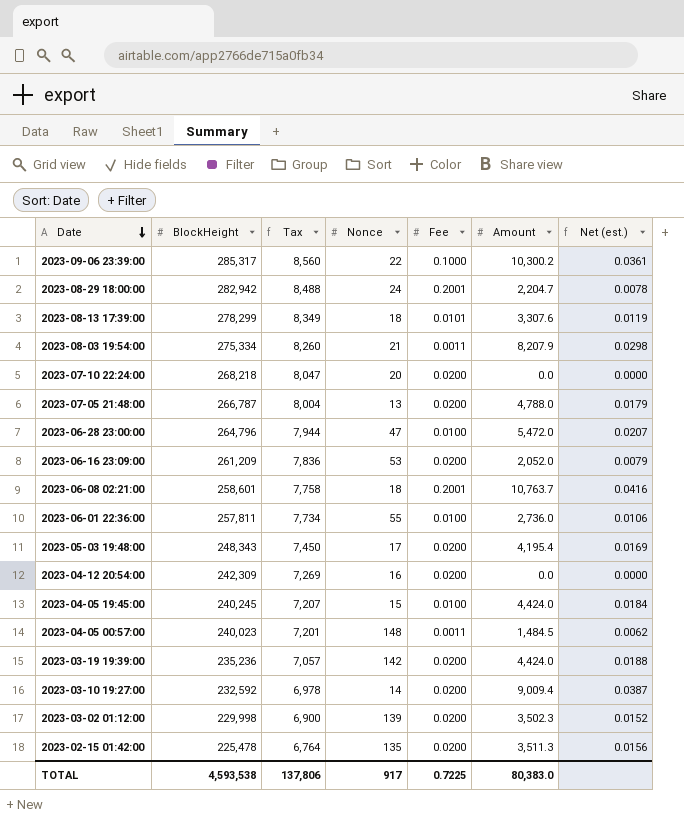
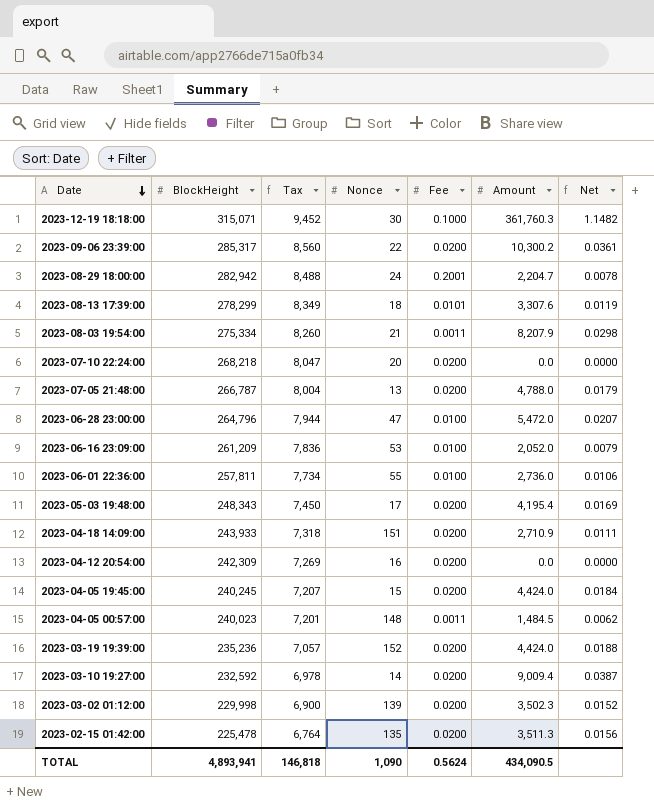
column name: Net (est.) -> Net
row 2023-06-08 02:21:00: 258,601 | 7,758 | 18 | 0.2001 | 10,763.7 | 0.0416 -> none
row 2023-12-19 18:18:00: none -> 315,071 | 9,452 | 30 | 0.1000 | 361,760.3 | 1.1482
2023-09-06 23:39:00 | Fee: 0.1000 -> 0.0200
2023-06-16 23:09:00 | Fee: 0.0200 -> 0.0100
row 2023-04-18 14:09:00: none -> 243,933 | 7,318 | 151 | 0.0200 | 2,710.9 | 0.0111
2023-04-05 19:45:00 | Fee: 0.0100 -> 0.0200
2023-03-19 19:39:00 | Nonce: 142 -> 152
TOTAL | BlockHeight: 4,593,538 -> 4,893,941
TOTAL | Tax: 137,806 -> 146,818
TOTAL | Nonce: 917 -> 1,090
TOTAL | Fee: 0.7225 -> 0.5624
TOTAL | Amount: 80,383.0 -> 434,090.5

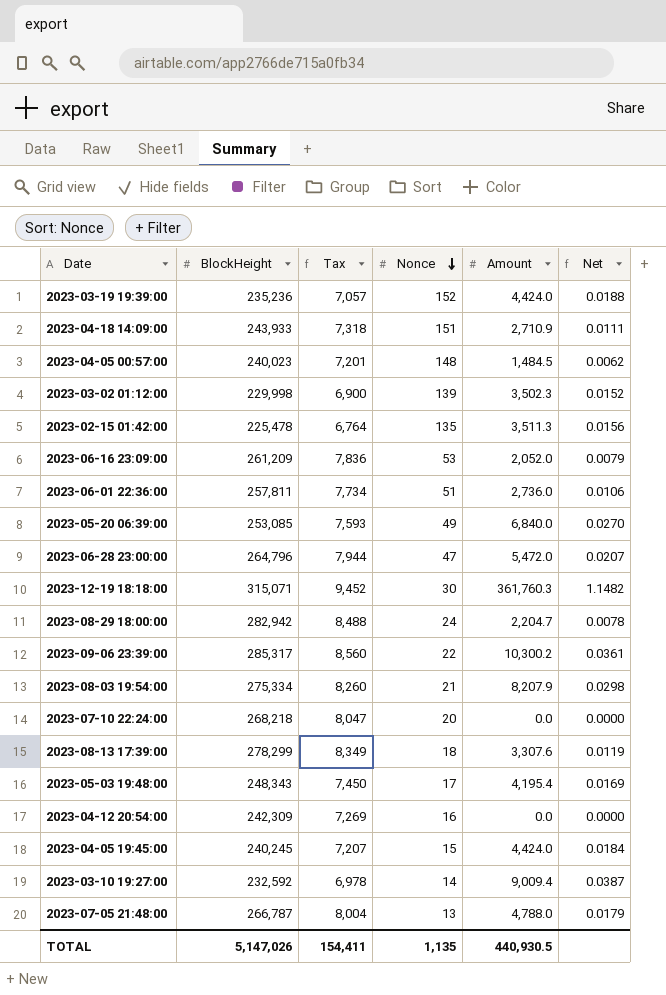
row order: Date descending -> Nonce descending
column Fee | position: 5 -> none
2023-06-01 22:36:00 | Nonce: 55 -> 51
row 2023-05-20 06:39:00: none -> 253,085 | 7,593 | 49 | 6,840.0 | 0.0270
TOTAL | BlockHeight: 4,893,941 -> 5,147,026
TOTAL | Tax: 146,818 -> 154,411
TOTAL | Nonce: 1,090 -> 1,135
TOTAL | Amount: 434,090.5 -> 440,930.5

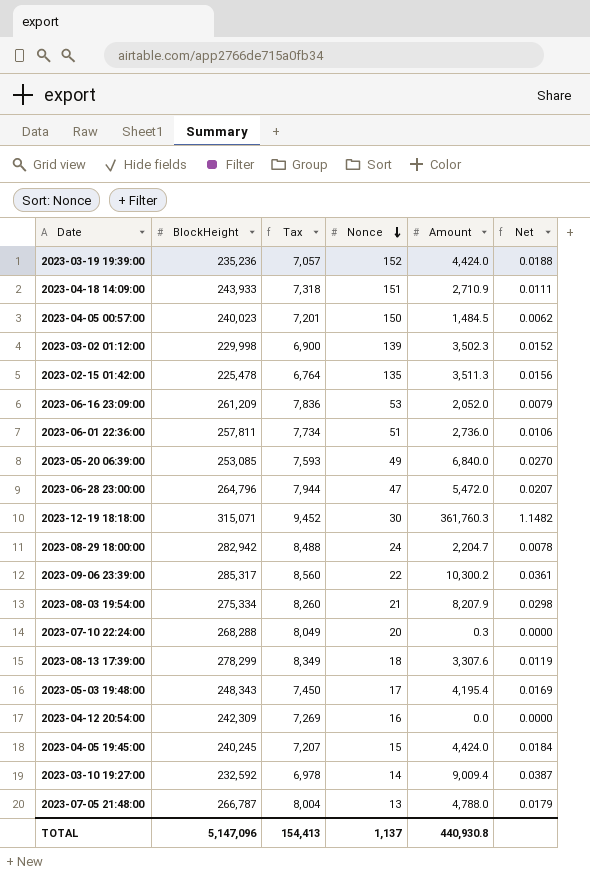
2023-04-05 00:57:00 | Nonce: 148 -> 150
2023-07-10 22:24:00 | BlockHeight: 268,218 -> 268,288
2023-07-10 22:24:00 | Tax: 8,047 -> 8,049
2023-07-10 22:24:00 | Amount: 0.0 -> 0.3
TOTAL | BlockHeight: 5,147,026 -> 5,147,096
TOTAL | Tax: 154,411 -> 154,413
TOTAL | Nonce: 1,135 -> 1,137
TOTAL | Amount: 440,930.5 -> 440,930.8

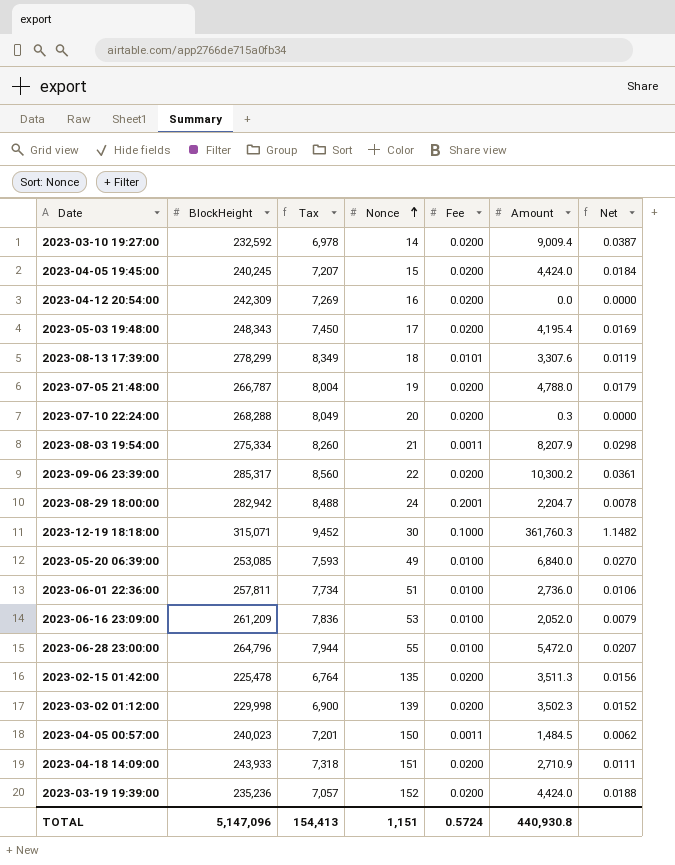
row order: Nonce descending -> Nonce ascending
column Fee | position: none -> 5
2023-07-05 21:48:00 | Nonce: 13 -> 19
2023-06-28 23:00:00 | Nonce: 47 -> 55
TOTAL | Nonce: 1,137 -> 1,151

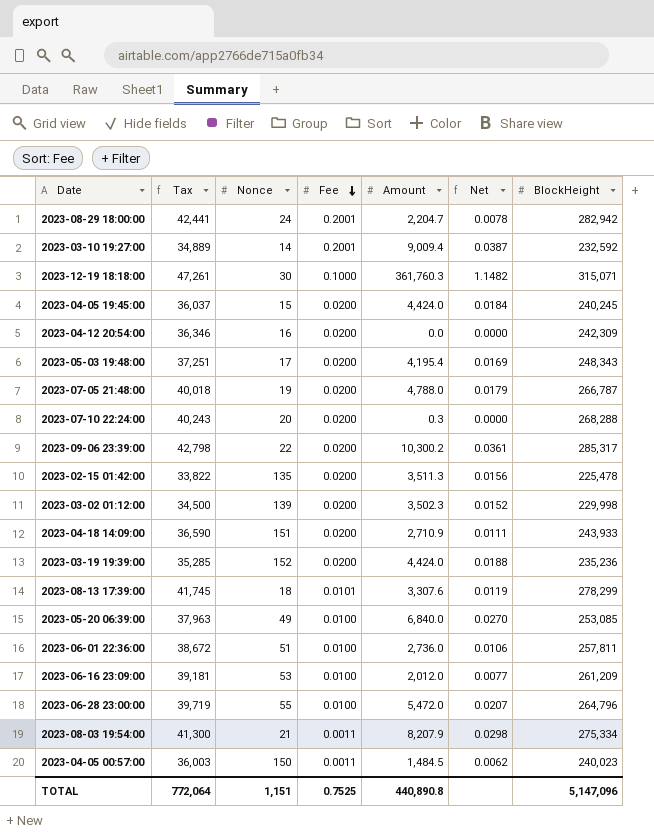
row order: Nonce ascending -> Fee descending
column Tax | formula: [BlockHeight] * 0.03 -> [BlockHeight] * 0.15
column BlockHeight | position: 2 -> 7
2023-03-10 19:27:00 | Fee: 0.0200 -> 0.2001
2023-06-16 23:09:00 | Amount: 2,052.0 -> 2,012.0
2023-06-16 23:09:00 | Net: 0.0079 -> 0.0077
TOTAL | Tax: 154,413 -> 772,064
TOTAL | Fee: 0.5724 -> 0.7525
TOTAL | Amount: 440,930.8 -> 440,890.8

